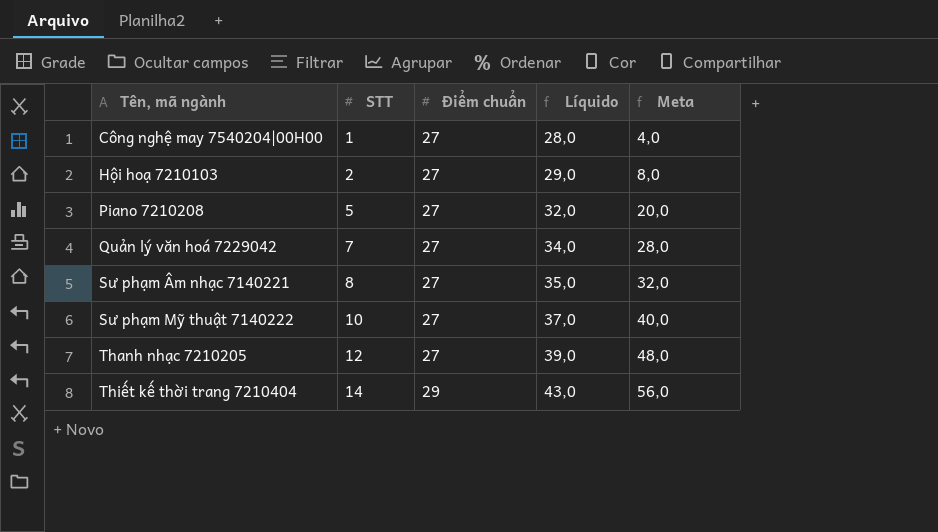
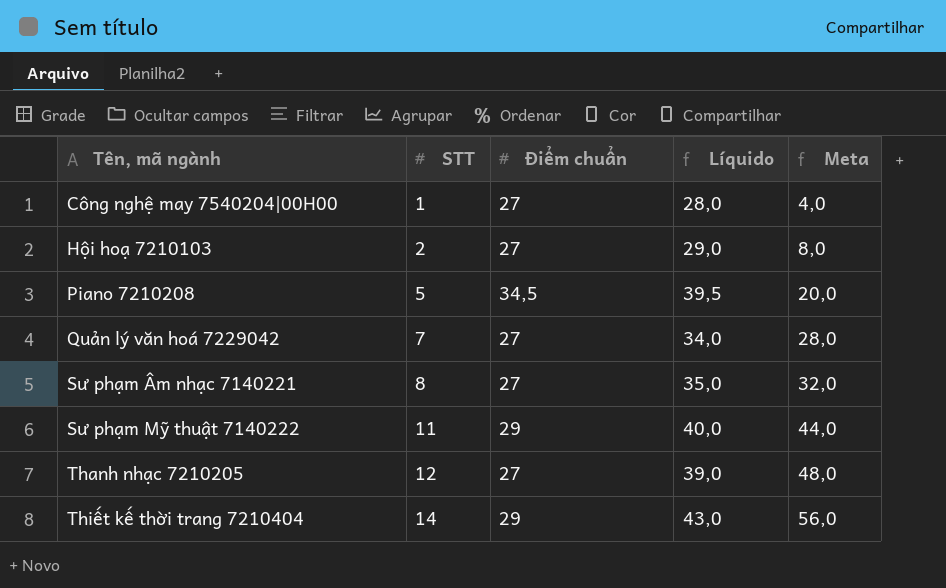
Piano 7210208 | Điểm chuẩn: 27 -> 34,5
Piano 7210208 | Líquido: 32,0 -> 39,5
Sư phạm Mỹ thuật 7140222 | STT: 10 -> 11
Sư phạm Mỹ thuật 7140222 | Điểm chuẩn: 27 -> 29
Sư phạm Mỹ thuật 7140222 | Líquido: 37,0 -> 40,0
Sư phạm Mỹ thuật 7140222 | Meta: 40,0 -> 44,0

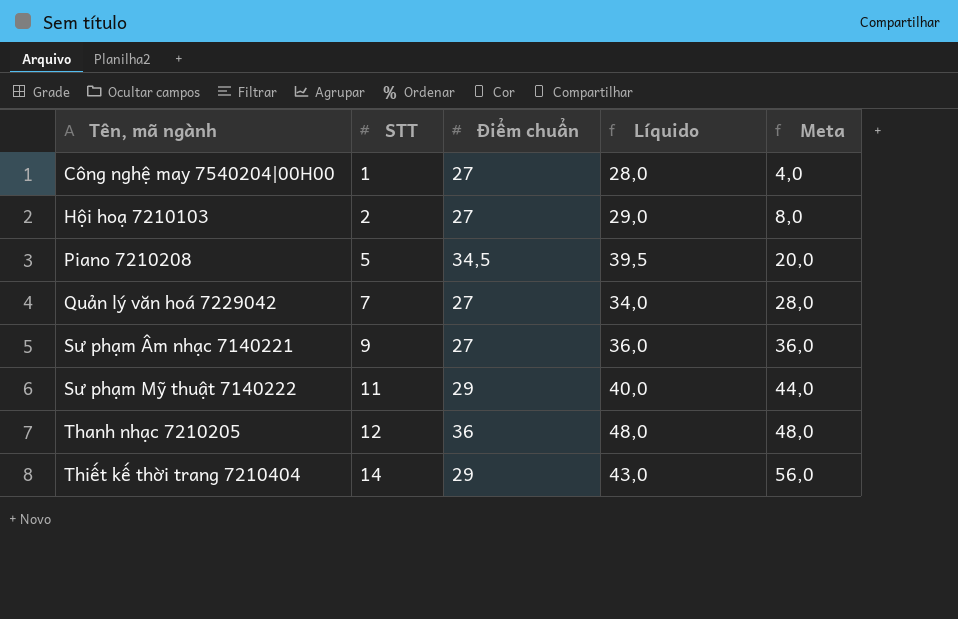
Sư phạm Âm nhạc 7140221 | STT: 8 -> 9
Sư phạm Âm nhạc 7140221 | Líquido: 35,0 -> 36,0
Sư phạm Âm nhạc 7140221 | Meta: 32,0 -> 36,0
Thanh nhạc 7210205 | Điểm chuẩn: 27 -> 36
Thanh nhạc 7210205 | Líquido: 39,0 -> 48,0

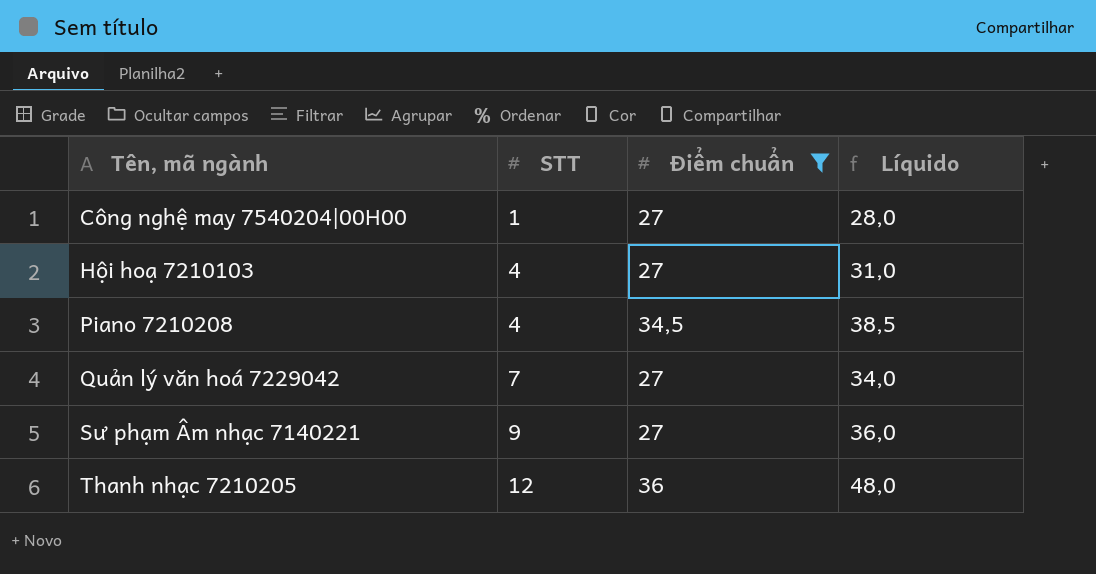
filter: none -> Điểm chuẩn != 29
column Meta | formula: [STT] * 4 -> none
Hội hoạ 7210103 | STT: 2 -> 4
Hội hoạ 7210103 | Líquido: 29,0 -> 31,0
Piano 7210208 | STT: 5 -> 4
Piano 7210208 | Líquido: 39,5 -> 38,5

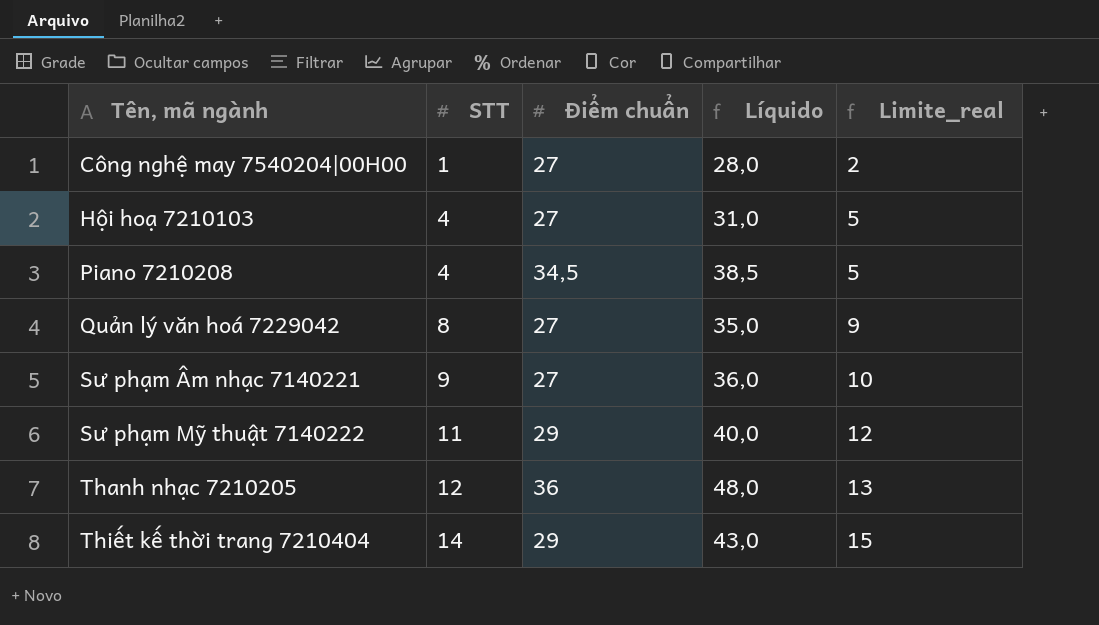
filter: Điểm chuẩn != 29 -> none
column Limite_real | formula: none -> [STT] + 1
Quản lý văn hoá 7229042 | STT: 7 -> 8
Quản lý văn hoá 7229042 | Líquido: 34,0 -> 35,0

